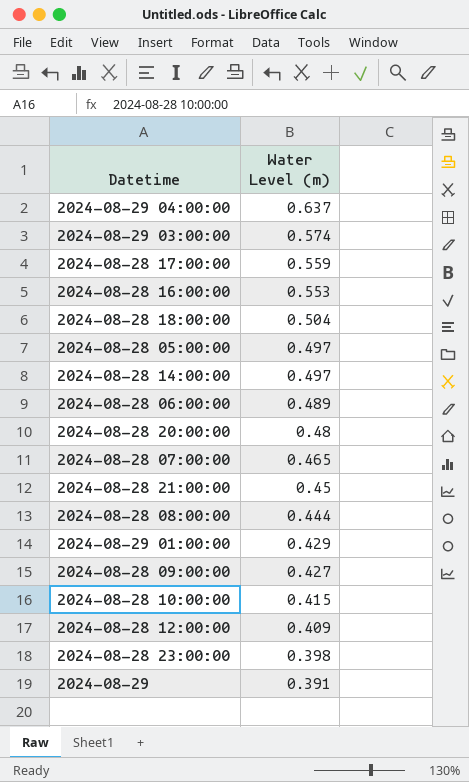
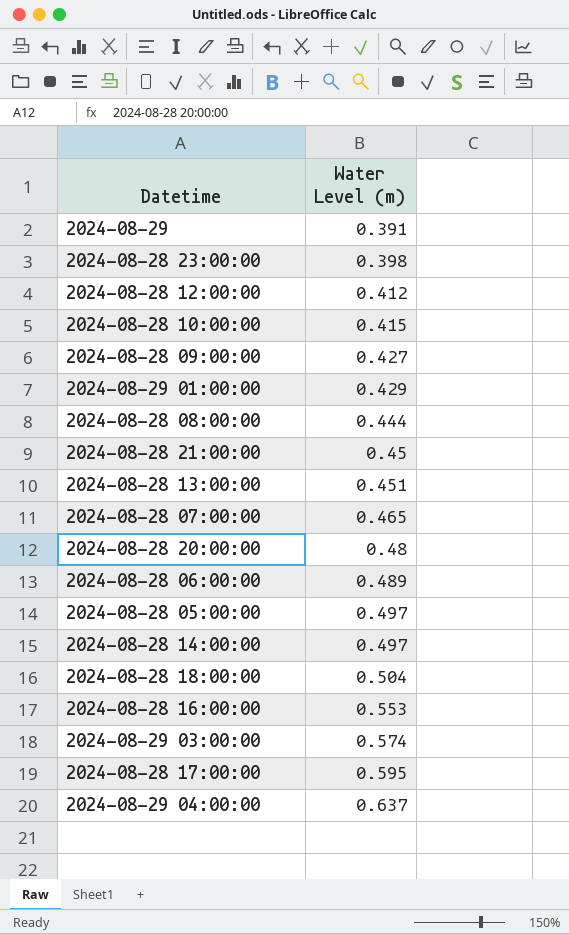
row order: Water Level (m) descending -> Water Level (m) ascending
2024-08-28 12:00:00 | Water Level (m): 0.409 -> 0.412
row 2024-08-28 13:00:00: none -> 0.451
2024-08-28 17:00:00 | Water Level (m): 0.559 -> 0.595

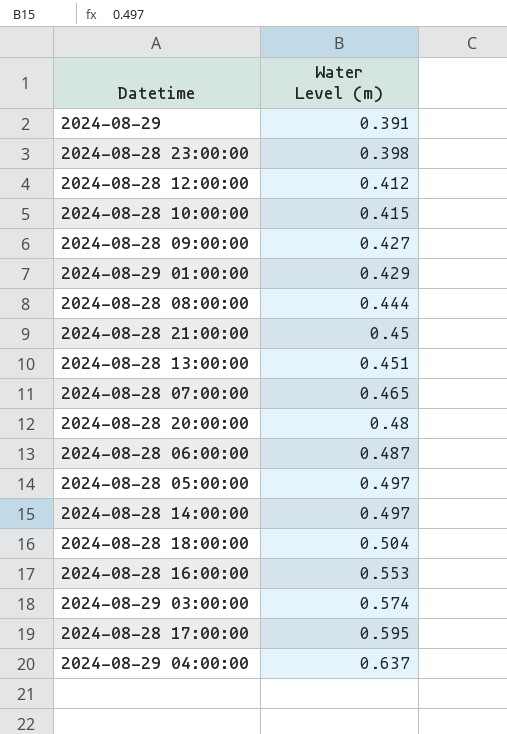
2024-08-28 06:00:00 | Water Level (m): 0.489 -> 0.487

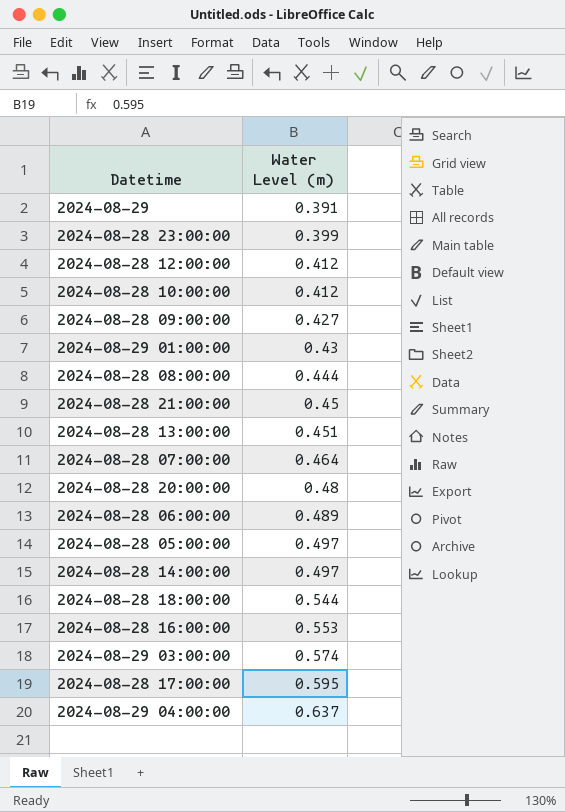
2024-08-28 23:00:00 | Water Level (m): 0.398 -> 0.399
2024-08-28 10:00:00 | Water Level (m): 0.415 -> 0.412
2024-08-29 01:00:00 | Water Level (m): 0.429 -> 0.43
2024-08-28 07:00:00 | Water Level (m): 0.465 -> 0.464
2024-08-28 06:00:00 | Water Level (m): 0.487 -> 0.489
2024-08-28 18:00:00 | Water Level (m): 0.504 -> 0.544

